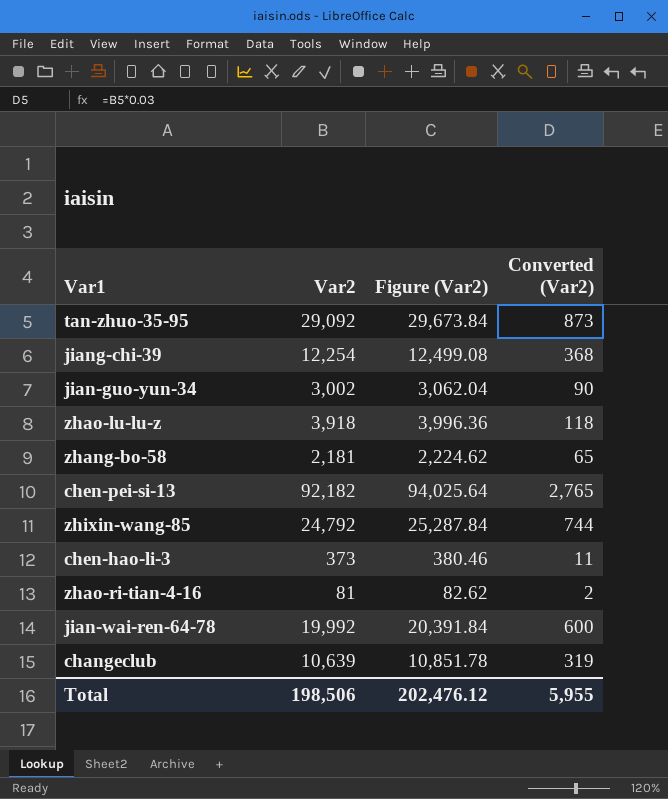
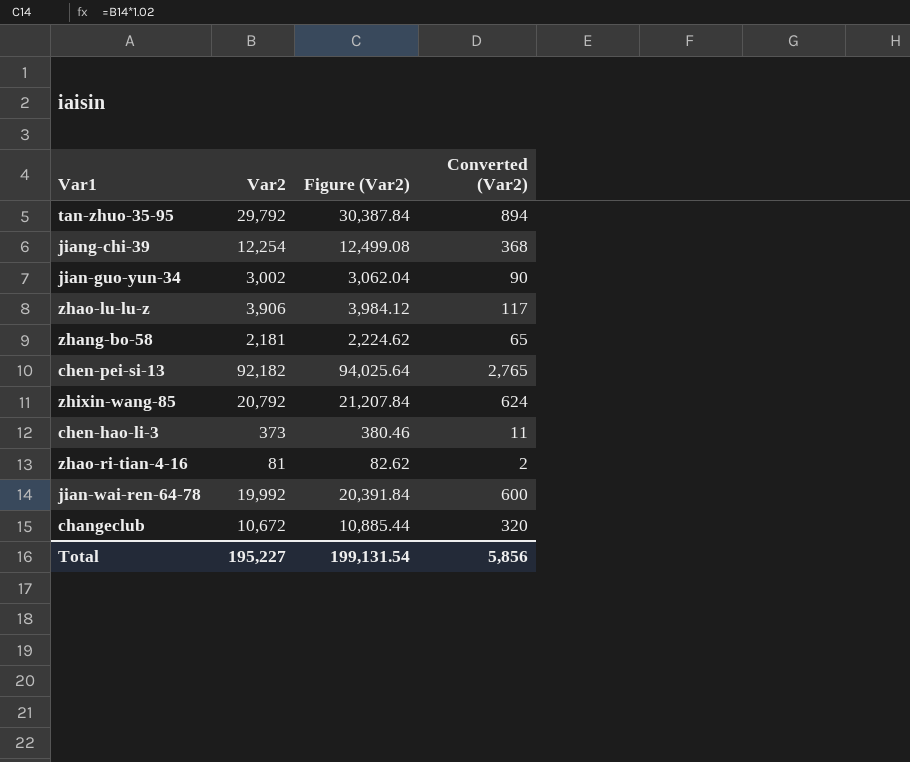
tan-zhuo-35-95 | Var2: 29,092 -> 29,792
tan-zhuo-35-95 | Figure (Var2): 29,673.84 -> 30,387.84
tan-zhuo-35-95 | Converted (Var2): 873 -> 894
zhao-lu-lu-z | Var2: 3,918 -> 3,906
zhao-lu-lu-z | Figure (Var2): 3,996.36 -> 3,984.12
zhao-lu-lu-z | Converted (Var2): 118 -> 117
zhixin-wang-85 | Var2: 24,792 -> 20,792
zhixin-wang-85 | Figure (Var2): 25,287.84 -> 21,207.84
zhixin-wang-85 | Converted (Var2): 744 -> 624
changeclub | Var2: 10,639 -> 10,672
changeclub | Figure (Var2): 10,851.78 -> 10,885.44
changeclub | Converted (Var2): 319 -> 320
Total | Var2: 198,506 -> 195,227
Total | Figure (Var2): 202,476.12 -> 199,131.54
Total | Converted (Var2): 5,955 -> 5,856

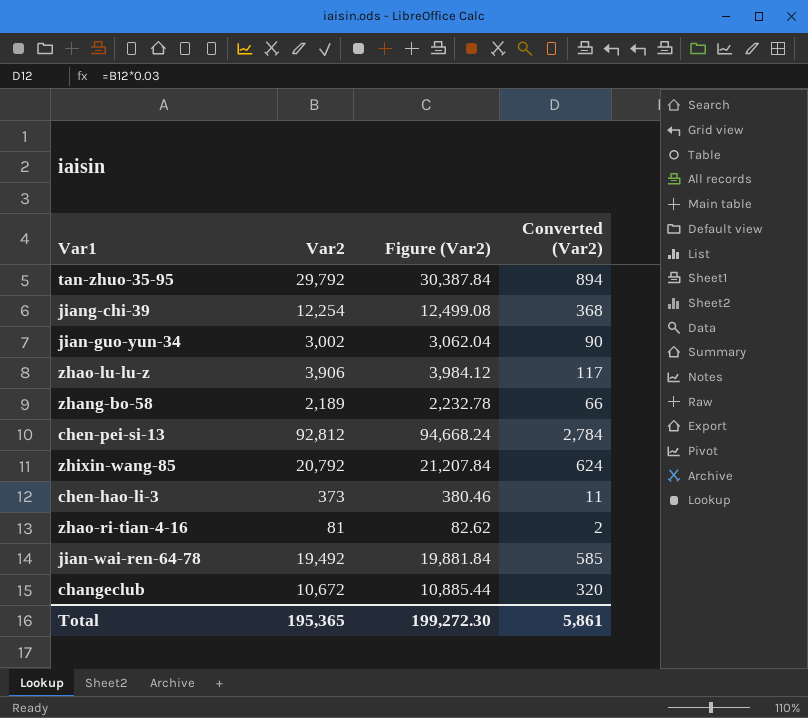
zhang-bo-58 | Var2: 2,181 -> 2,189
zhang-bo-58 | Figure (Var2): 2,224.62 -> 2,232.78
zhang-bo-58 | Converted (Var2): 65 -> 66
chen-pei-si-13 | Var2: 92,182 -> 92,812
chen-pei-si-13 | Figure (Var2): 94,025.64 -> 94,668.24
chen-pei-si-13 | Converted (Var2): 2,765 -> 2,784
jian-wai-ren-64-78 | Var2: 19,992 -> 19,492
jian-wai-ren-64-78 | Figure (Var2): 20,391.84 -> 19,881.84
jian-wai-ren-64-78 | Converted (Var2): 600 -> 585
Total | Var2: 195,227 -> 195,365
Total | Figure (Var2): 199,131.54 -> 199,272.30
Total | Converted (Var2): 5,856 -> 5,861

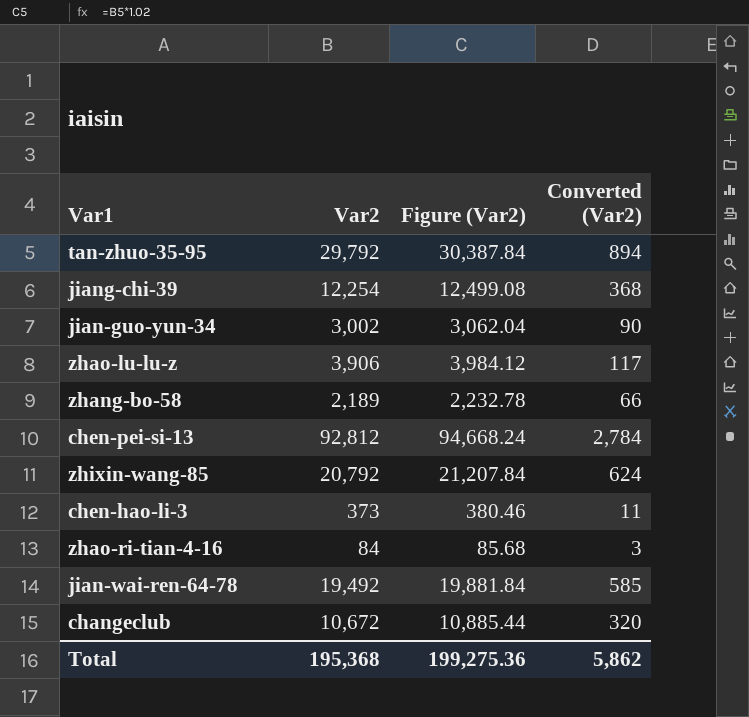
zhao-ri-tian-4-16 | Var2: 81 -> 84
zhao-ri-tian-4-16 | Figure (Var2): 82.62 -> 85.68
zhao-ri-tian-4-16 | Converted (Var2): 2 -> 3
Total | Var2: 195,365 -> 195,368
Total | Figure (Var2): 199,272.30 -> 199,275.36
Total | Converted (Var2): 5,861 -> 5,862

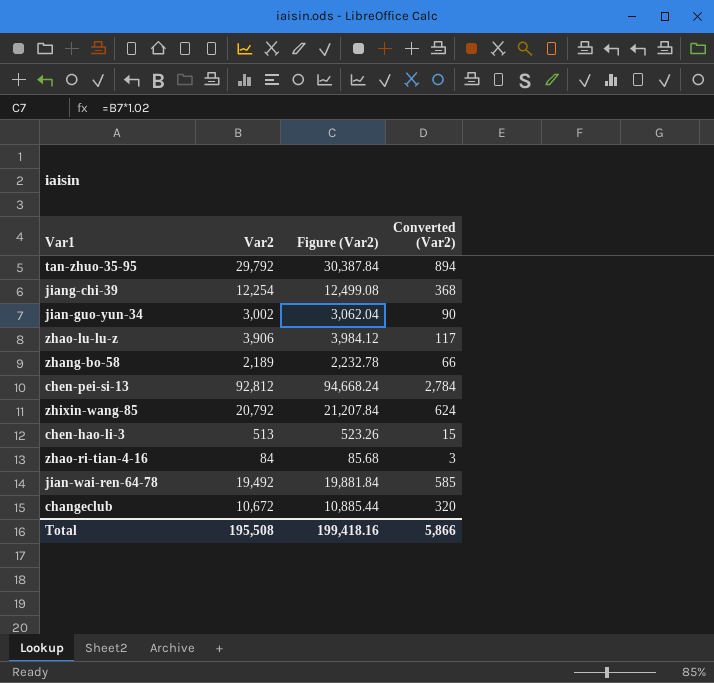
chen-hao-li-3 | Var2: 373 -> 513
chen-hao-li-3 | Figure (Var2): 380.46 -> 523.26
chen-hao-li-3 | Converted (Var2): 11 -> 15
Total | Var2: 195,368 -> 195,508
Total | Figure (Var2): 199,275.36 -> 199,418.16
Total | Converted (Var2): 5,862 -> 5,866

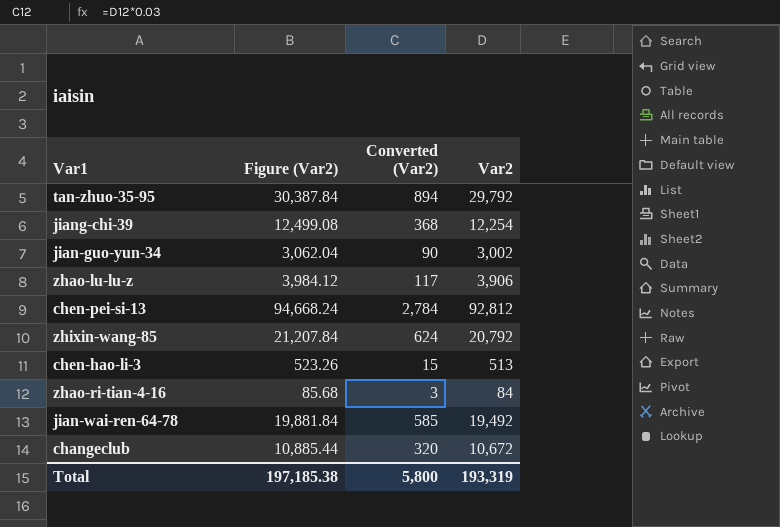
column Var2 | position: 2 -> 4
row zhang-bo-58: 2,189 | 2,232.78 | 66 -> none
Total | Figure (Var2): 199,418.16 -> 197,185.38
Total | Converted (Var2): 5,866 -> 5,800
Total | Var2: 195,508 -> 193,319

